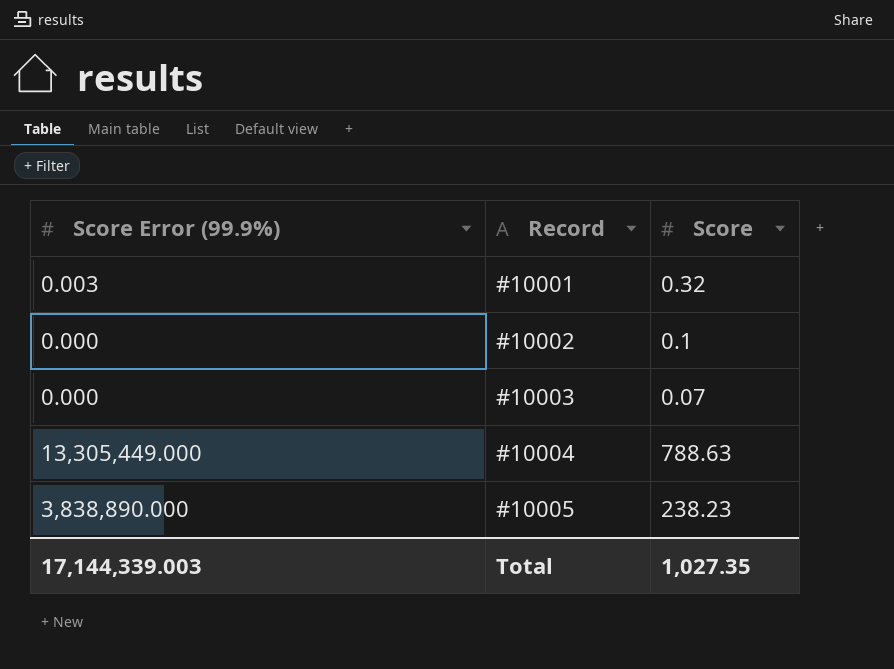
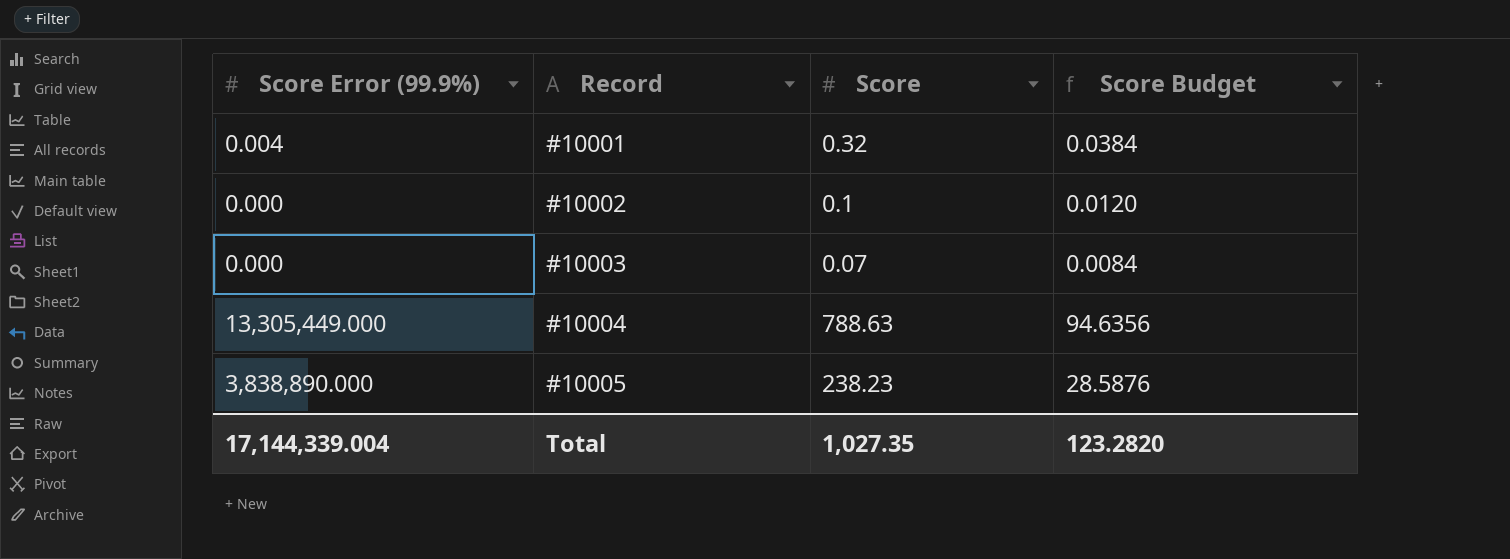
column Score Budget | formula: none -> [Score] * 0.12
#10001 | Score Error (99.9%): 0.003 -> 0.004
Total | Score Error (99.9%): 17,144,339.003 -> 17,144,339.004

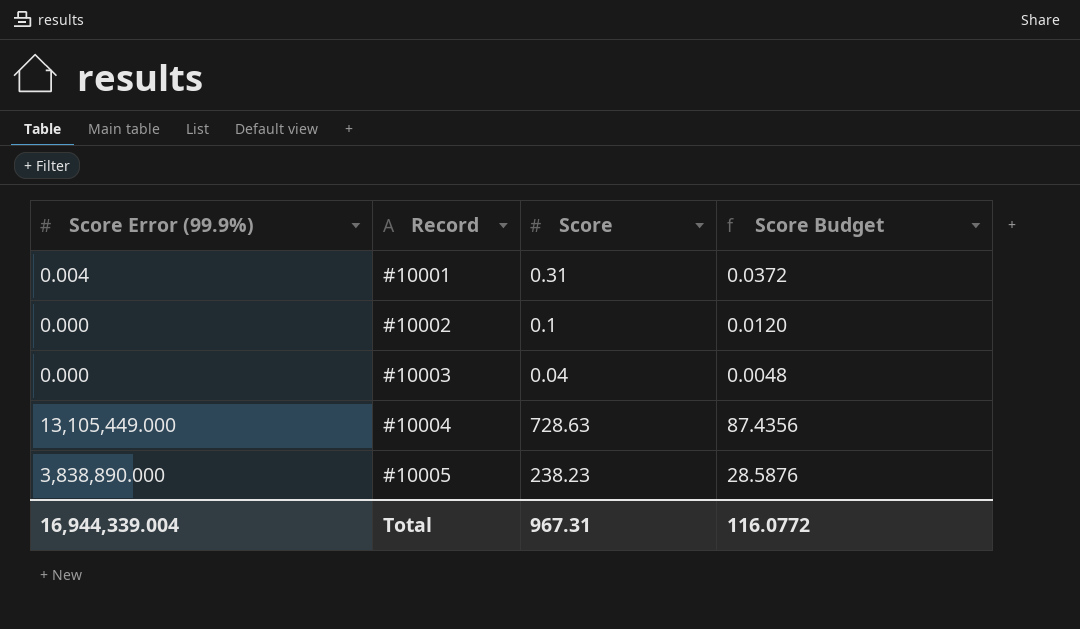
#10001 | Score: 0.32 -> 0.31
#10001 | Score Budget: 0.0384 -> 0.0372
#10003 | Score: 0.07 -> 0.04
#10003 | Score Budget: 0.0084 -> 0.0048
#10004 | Score Error (99.9%): 13,305,449.000 -> 13,105,449.000
#10004 | Score: 788.63 -> 728.63
#10004 | Score Budget: 94.6356 -> 87.4356
Total | Score Error (99.9%): 17,144,339.004 -> 16,944,339.004
Total | Score: 1,027.35 -> 967.31
Total | Score Budget: 123.2820 -> 116.0772

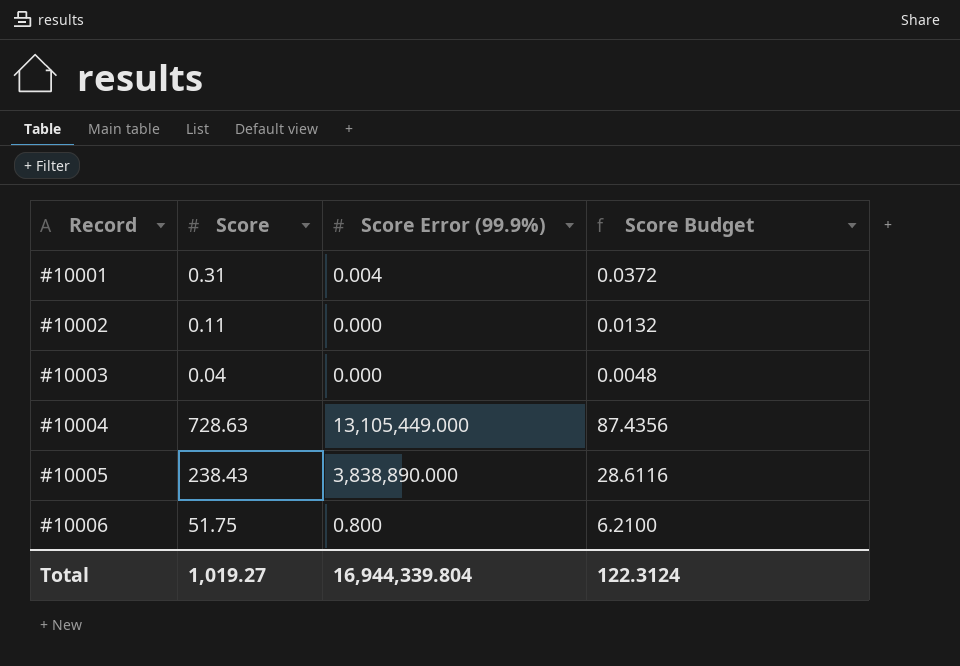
column Score Error (99.9%) | position: 1 -> 3
#10002 | Score: 0.1 -> 0.11
#10002 | Score Budget: 0.0120 -> 0.0132
#10005 | Score: 238.23 -> 238.43
#10005 | Score Budget: 28.5876 -> 28.6116
row #10006: none -> 51.75 | 0.800 | 6.2100
Total | Score: 967.31 -> 1,019.27
Total | Score Error (99.9%): 16,944,339.004 -> 16,944,339.804
Total | Score Budget: 116.0772 -> 122.3124

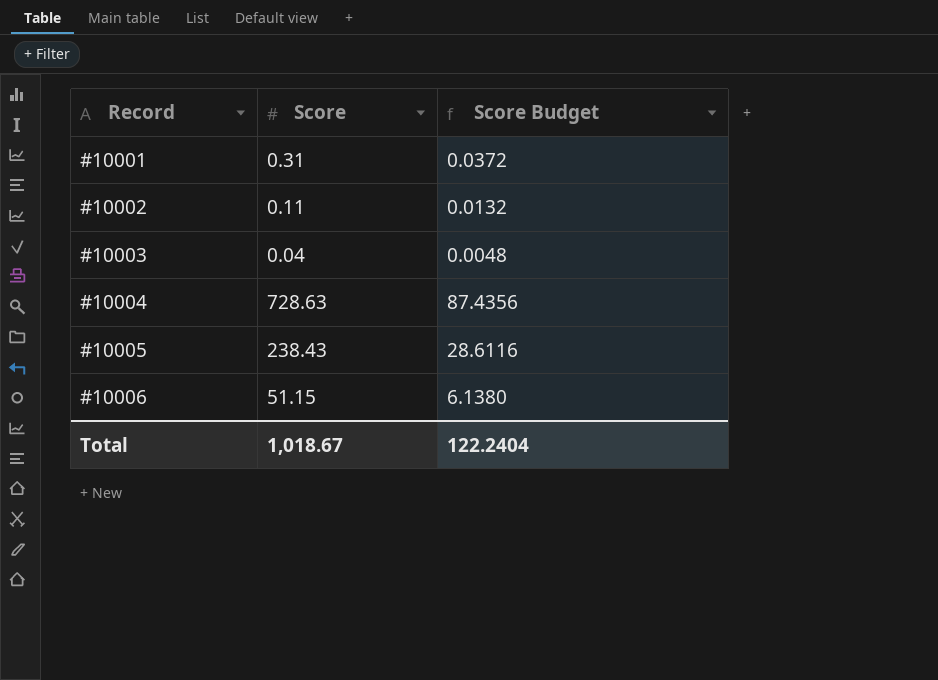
column Score Error (99.9%) | position: 3 -> none
#10006 | Score: 51.75 -> 51.15
#10006 | Score Budget: 6.2100 -> 6.1380
Total | Score: 1,019.27 -> 1,018.67
Total | Score Budget: 122.3124 -> 122.2404

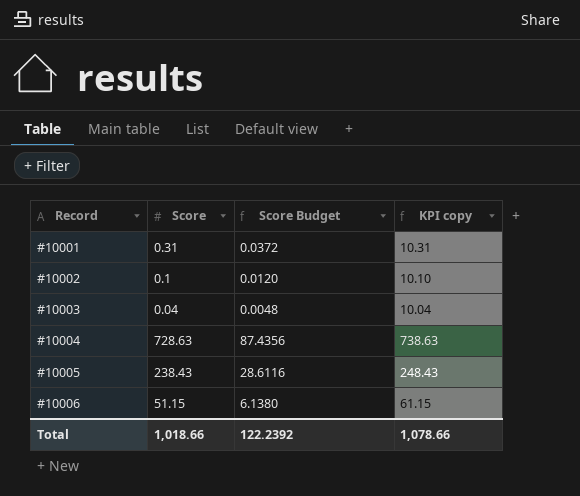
column KPI copy | formula: none -> [Score] + 10
#10002 | Score: 0.11 -> 0.1
#10002 | Score Budget: 0.0132 -> 0.0120
Total | Score: 1,018.67 -> 1,018.66
Total | Score Budget: 122.2404 -> 122.2392

